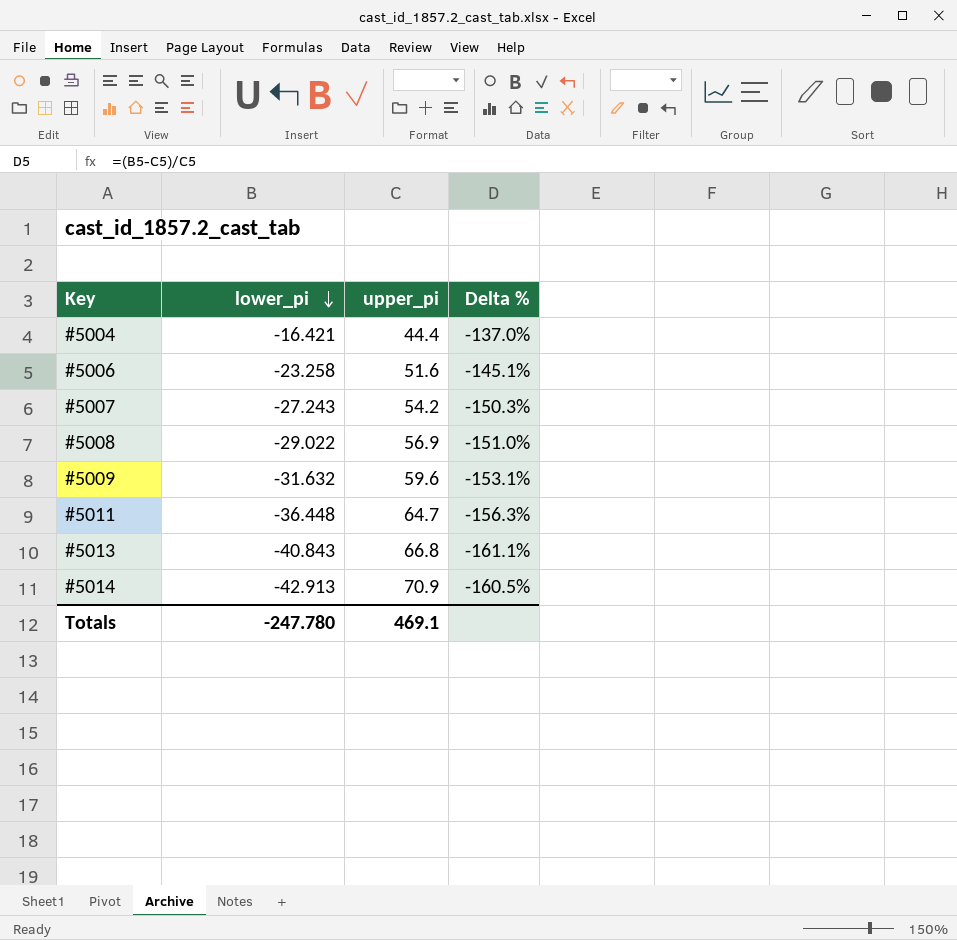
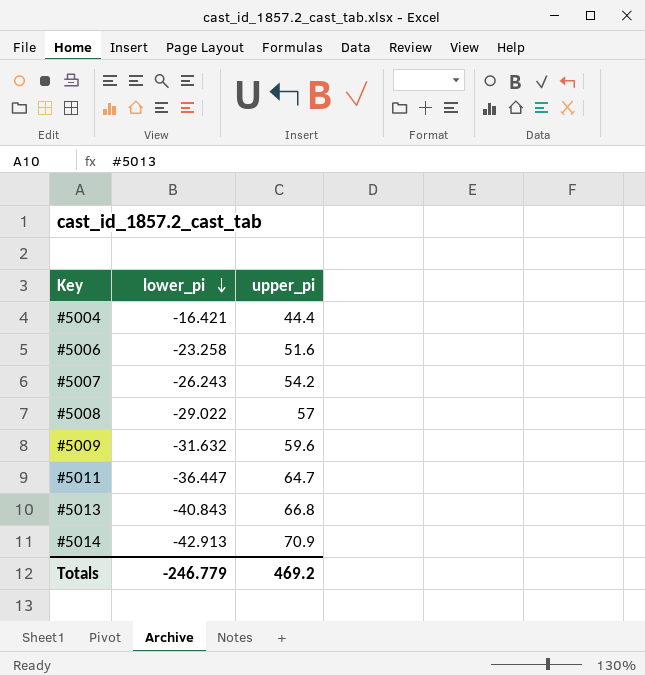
column Delta % | formula: ([lower_pi] - [upper_pi]) / [upper_pi] -> none
#5007 | lower_pi: -27.243 -> -26.243
#5008 | upper_pi: 56.9 -> 57
#5011 | lower_pi: -36.448 -> -36.447
Totals | lower_pi: -247.780 -> -246.779
Totals | upper_pi: 469.1 -> 469.2

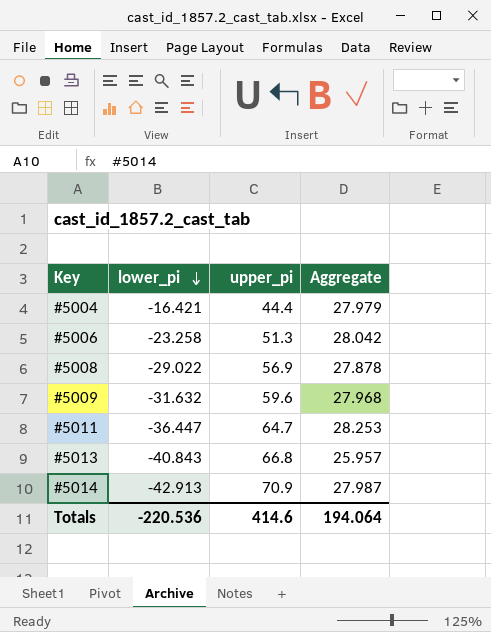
column Aggregate | formula: none -> [lower_pi] + [upper_pi]
row #5007: -26.243 | 54.2 -> none
#5006 | upper_pi: 51.6 -> 51.3
#5008 | upper_pi: 57 -> 56.9
Totals | lower_pi: -246.779 -> -220.536
Totals | upper_pi: 469.2 -> 414.6

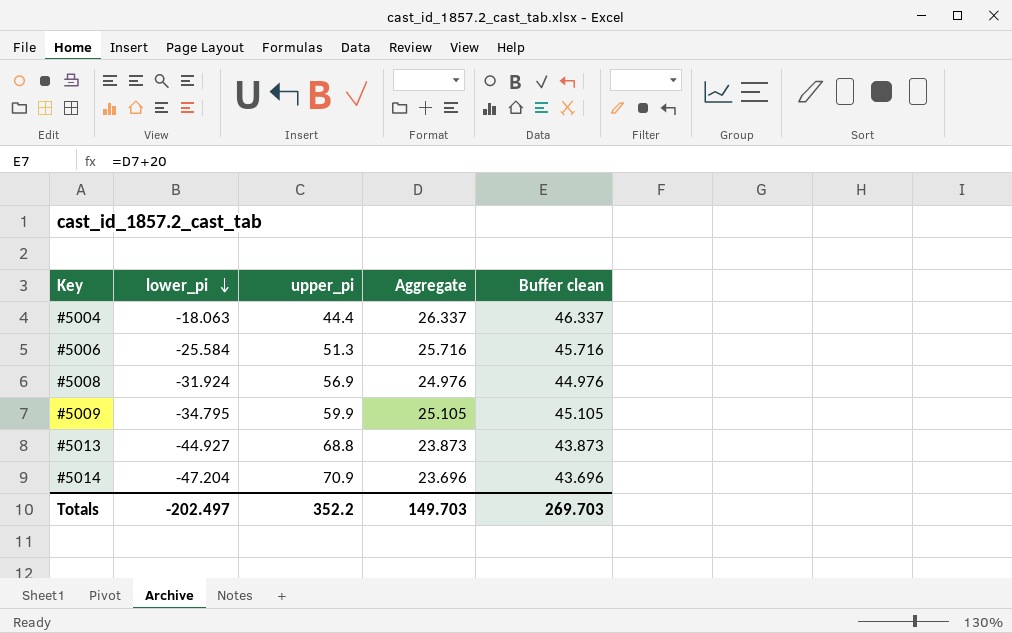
column Buffer clean | formula: none -> [Aggregate] + 20
row #5011: -36.447 | 64.7 | 28.253 -> none
#5004 | lower_pi: -16.421 -> -18.063
#5004 | Aggregate: 27.979 -> 26.337
#5006 | lower_pi: -23.258 -> -25.584
#5006 | Aggregate: 28.042 -> 25.716
#5008 | lower_pi: -29.022 -> -31.924
#5008 | Aggregate: 27.878 -> 24.976
#5009 | lower_pi: -31.632 -> -34.795
#5009 | upper_pi: 59.6 -> 59.9
#5009 | Aggregate: 27.968 -> 25.105
#5013 | lower_pi: -40.843 -> -44.927
#5013 | upper_pi: 66.8 -> 68.8
#5013 | Aggregate: 25.957 -> 23.873
#5014 | lower_pi: -42.913 -> -47.204
#5014 | Aggregate: 27.987 -> 23.696
Totals | lower_pi: -220.536 -> -202.497
Totals | upper_pi: 414.6 -> 352.2
Totals | Aggregate: 194.064 -> 149.703

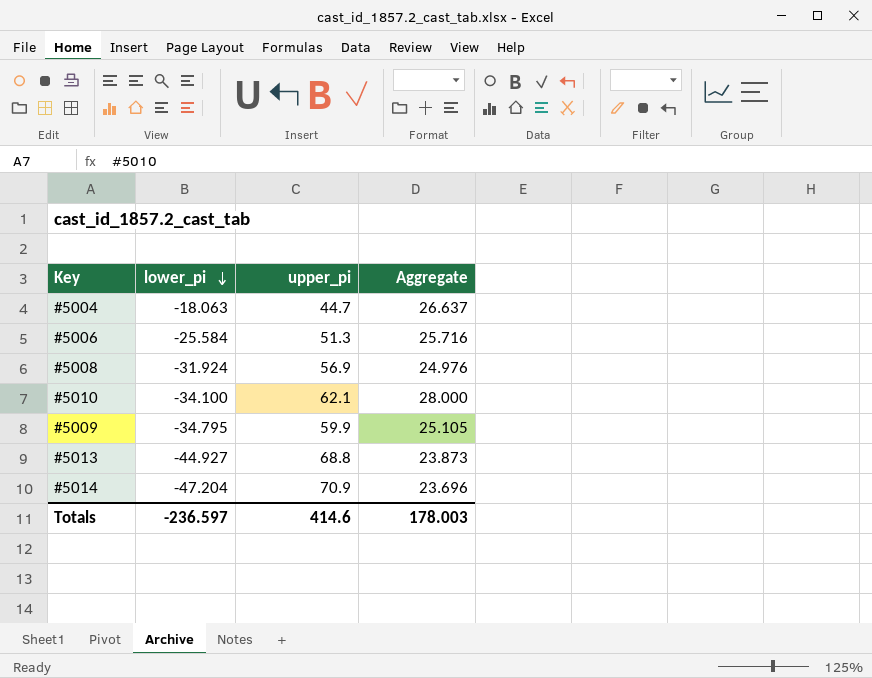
column Buffer clean | formula: [Aggregate] + 20 -> none
#5004 | upper_pi: 44.4 -> 44.7
#5004 | Aggregate: 26.337 -> 26.637
row #5010: none -> -34.100 | 62.1 | 28.000
Totals | lower_pi: -202.497 -> -236.597
Totals | upper_pi: 352.2 -> 414.6
Totals | Aggregate: 149.703 -> 178.003

